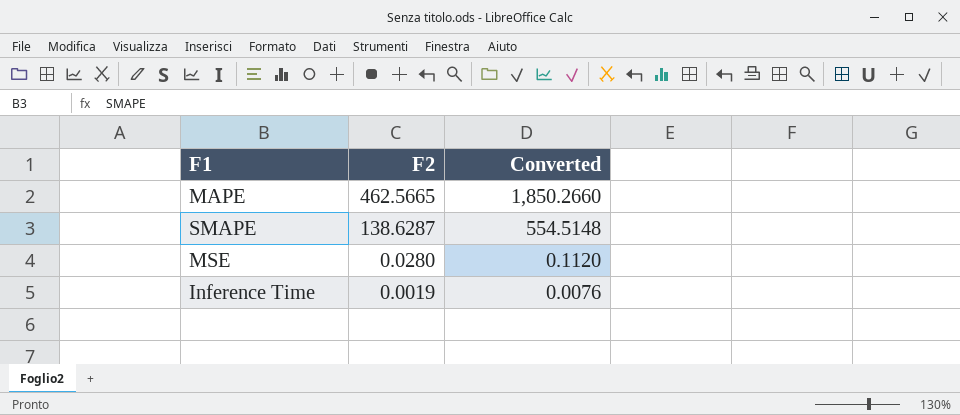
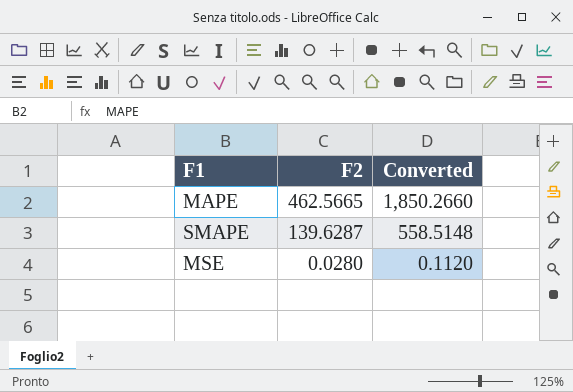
row Inference Time: 0.0019 | 0.0076 -> none
SMAPE | F2: 138.6287 -> 139.6287
SMAPE | Converted: 554.5148 -> 558.5148

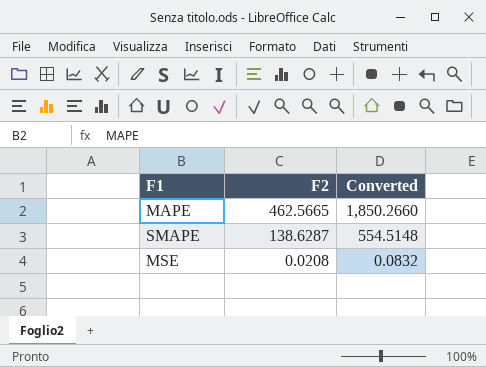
SMAPE | F2: 139.6287 -> 138.6287
SMAPE | Converted: 558.5148 -> 554.5148
MSE | F2: 0.0280 -> 0.0208
MSE | Converted: 0.1120 -> 0.0832

